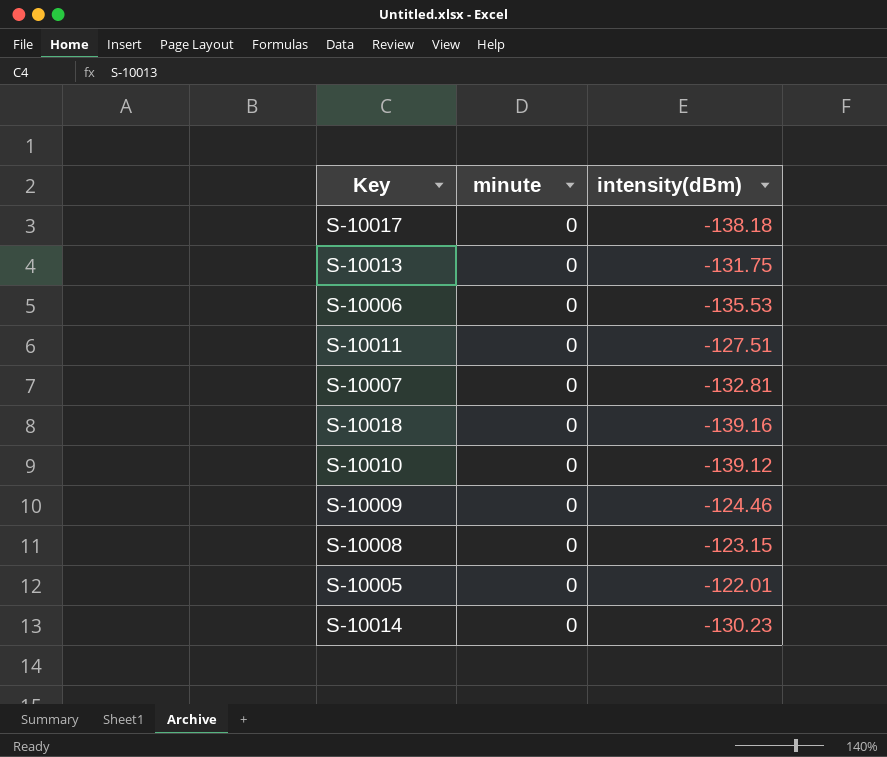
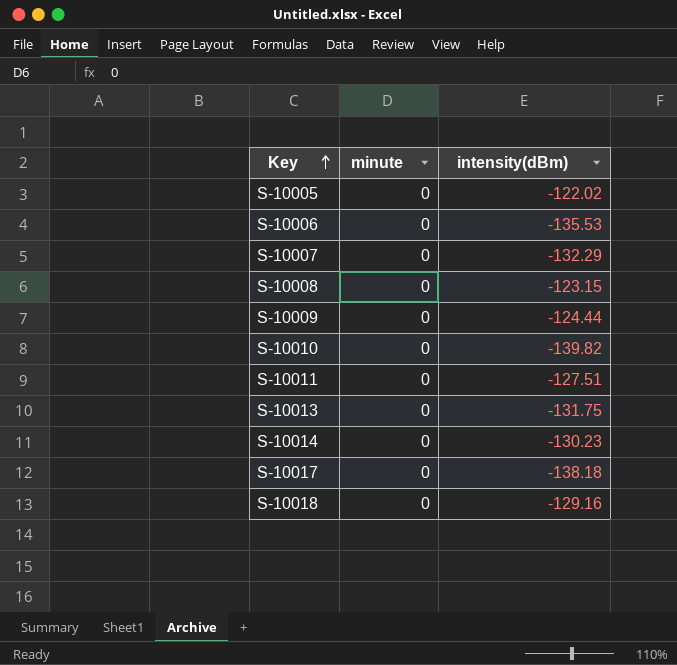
row order: none -> Key ascending
S-10005 | intensity(dBm): -122.01 -> -122.02
S-10007 | intensity(dBm): -132.81 -> -132.29
S-10009 | intensity(dBm): -124.46 -> -124.44
S-10010 | intensity(dBm): -139.12 -> -139.82
S-10018 | intensity(dBm): -139.16 -> -129.16

